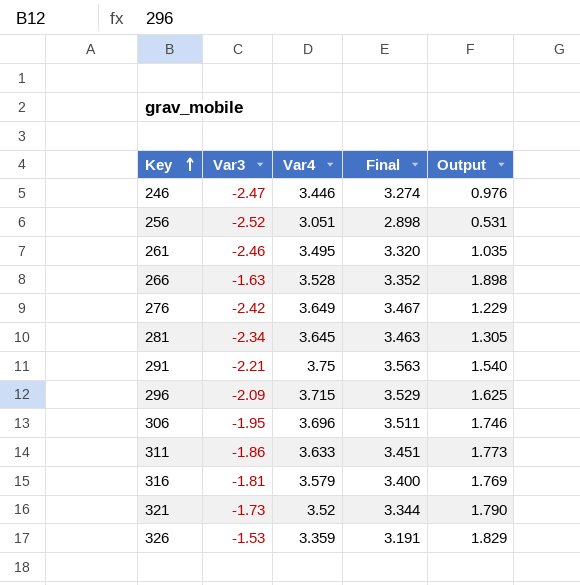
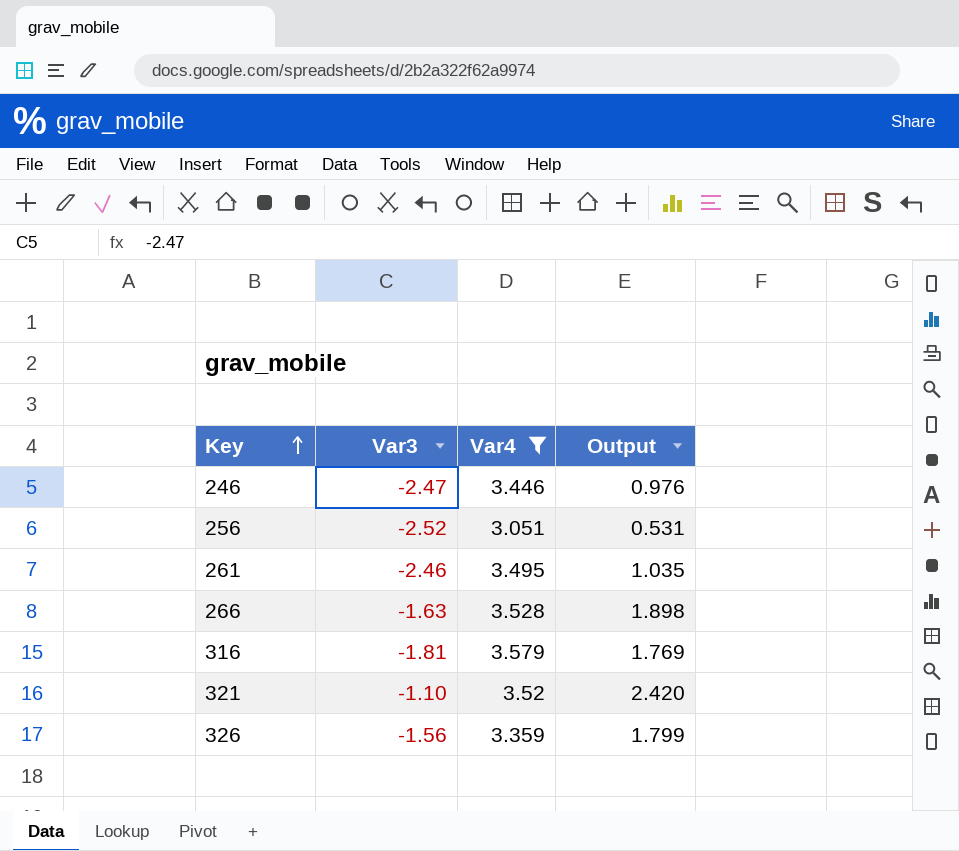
filter: none -> Var4 <= 3.579
column Final | formula: [Var4] * 0.95 -> none
321 | Var3: -1.73 -> -1.10
321 | Output: 1.790 -> 2.420
326 | Var3: -1.53 -> -1.56
326 | Output: 1.829 -> 1.799

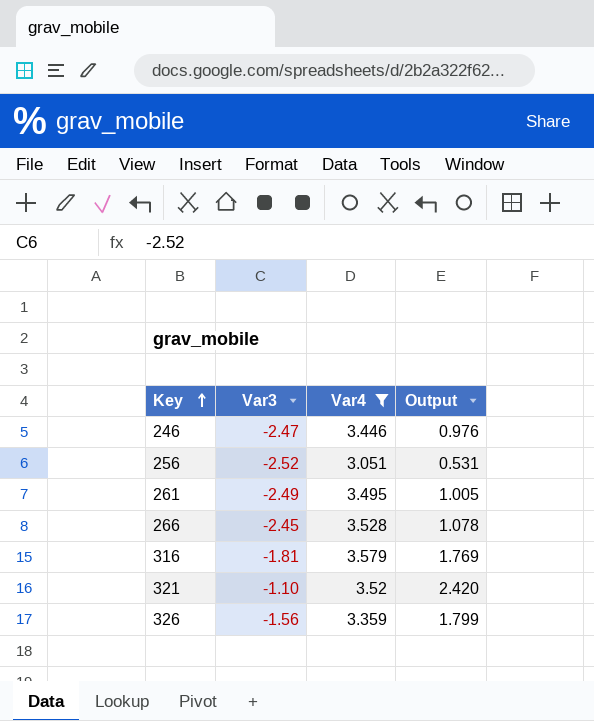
261 | Var3: -2.46 -> -2.49
261 | Output: 1.035 -> 1.005
266 | Var3: -1.63 -> -2.45
266 | Output: 1.898 -> 1.078

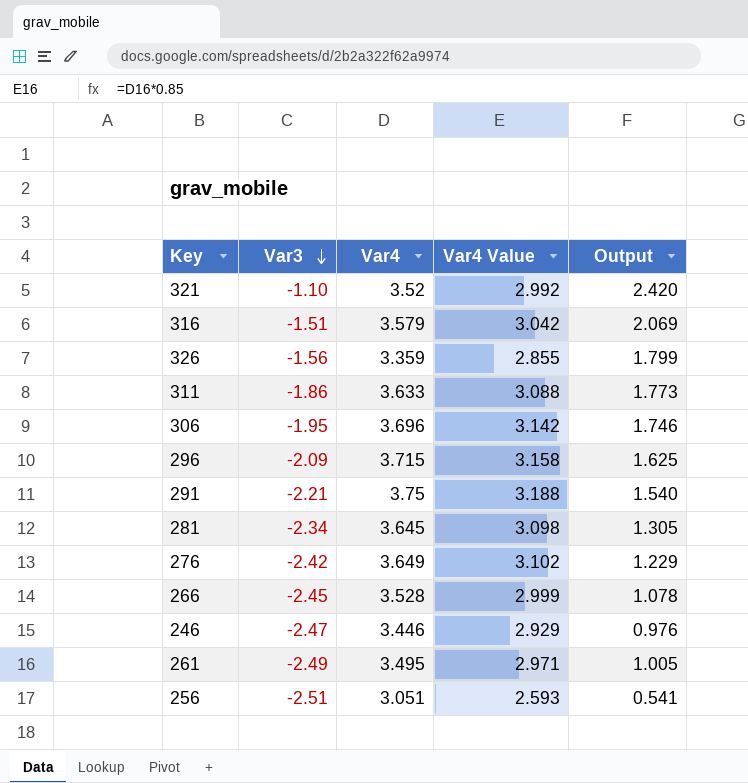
filter: Var4 <= 3.579 -> none
row order: Key ascending -> Var3 descending
column Var4 Value | formula: none -> [Var4] * 0.85
316 | Var3: -1.81 -> -1.51
316 | Output: 1.769 -> 2.069
256 | Var3: -2.52 -> -2.51
256 | Output: 0.531 -> 0.541

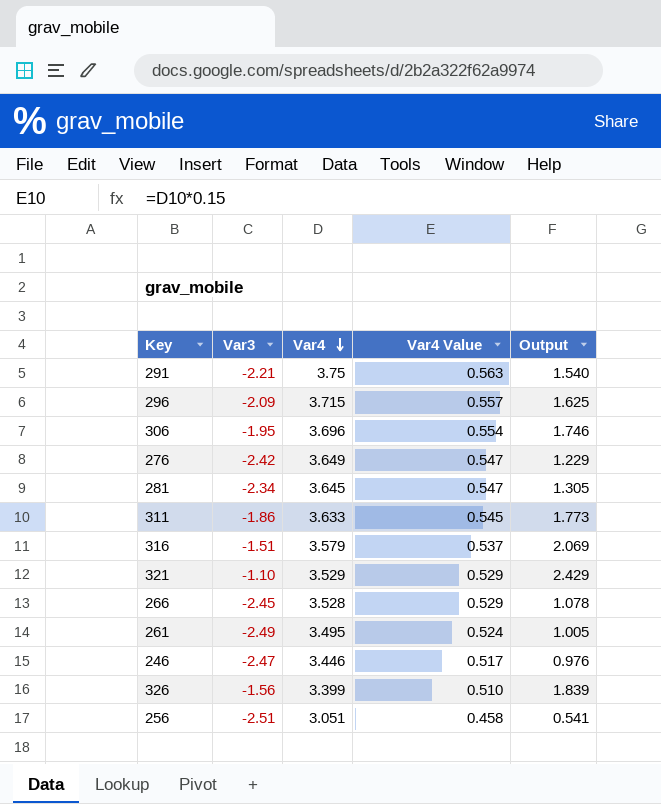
row order: Var3 descending -> Var4 descending
column Var4 Value | formula: [Var4] * 0.85 -> [Var4] * 0.15
321 | Var4: 3.52 -> 3.529
321 | Output: 2.420 -> 2.429
326 | Var4: 3.359 -> 3.399
326 | Output: 1.799 -> 1.839

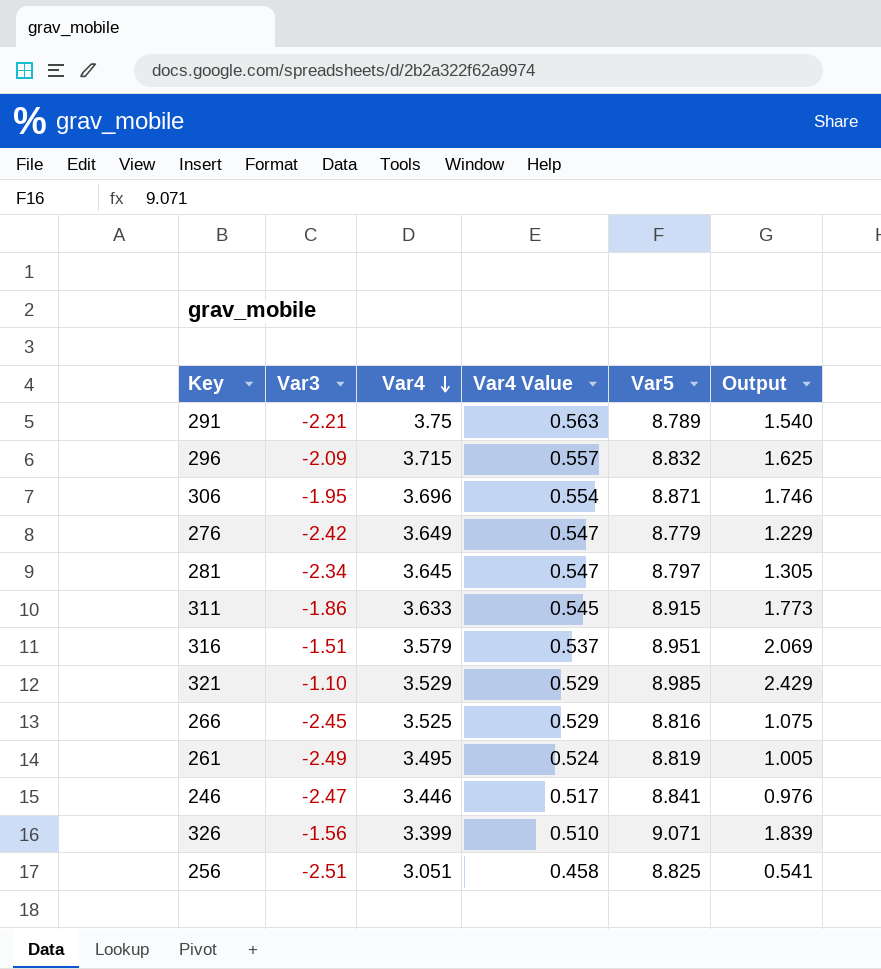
column Var5 | position: none -> 5
266 | Var4: 3.528 -> 3.525
266 | Output: 1.078 -> 1.075

